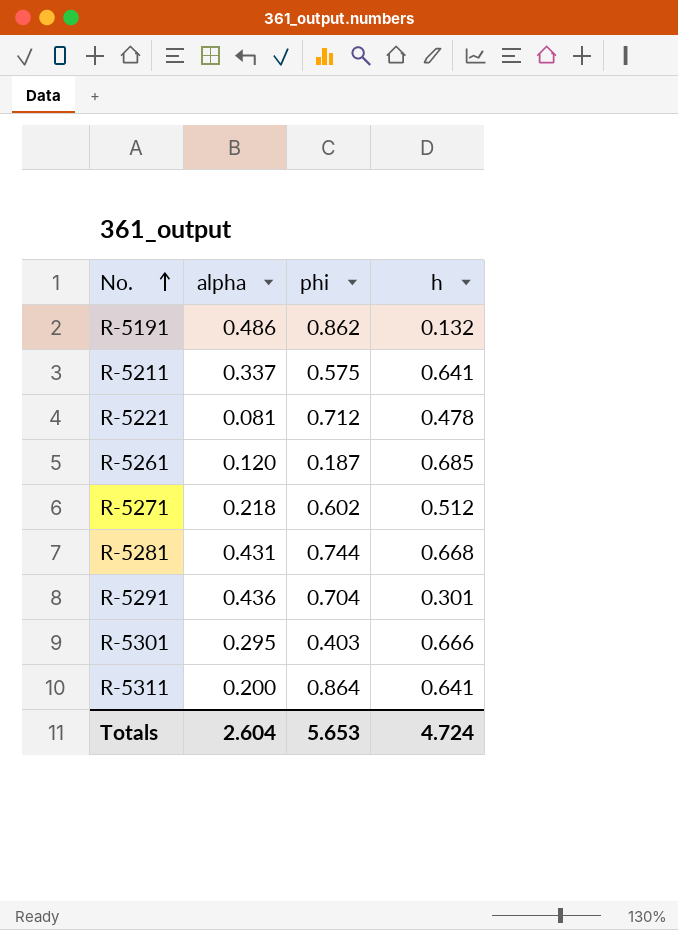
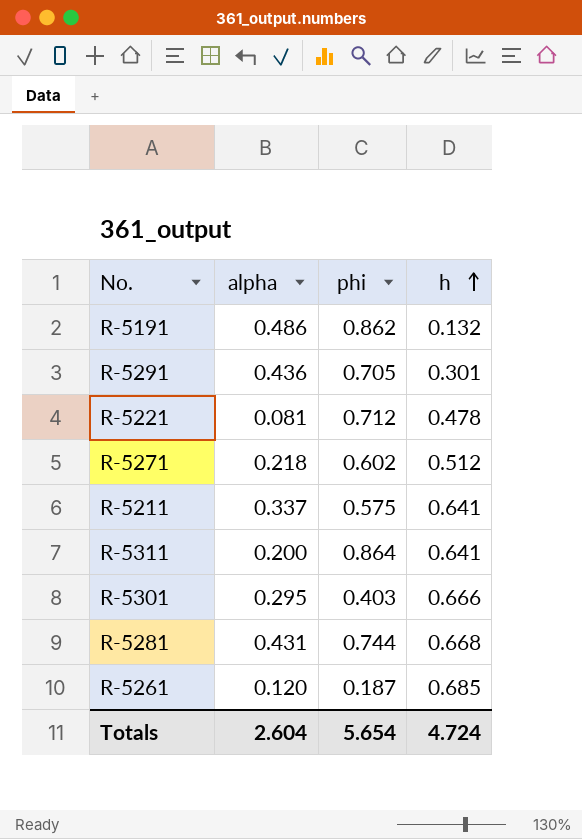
row order: No. ascending -> h ascending
R-5291 | phi: 0.704 -> 0.705
Totals | phi: 5.653 -> 5.654

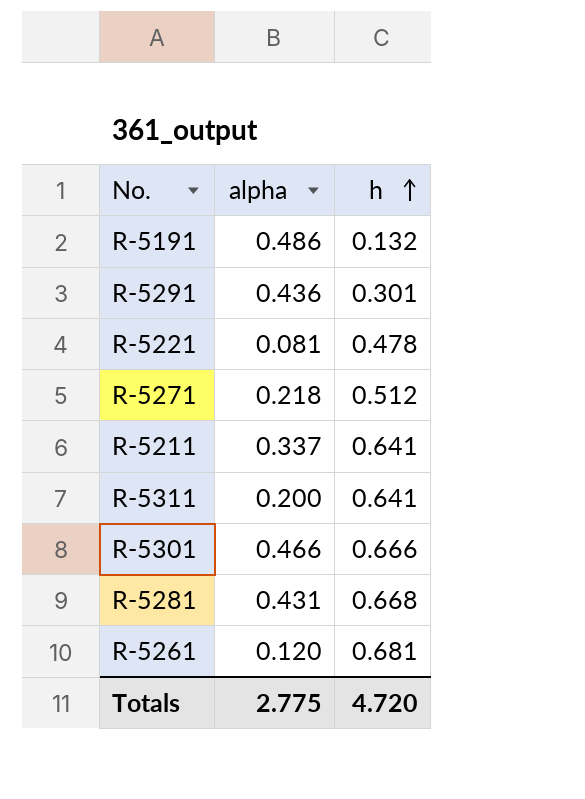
column phi | position: 3 -> none
R-5301 | alpha: 0.295 -> 0.466
R-5261 | h: 0.685 -> 0.681
Totals | alpha: 2.604 -> 2.775
Totals | h: 4.724 -> 4.720

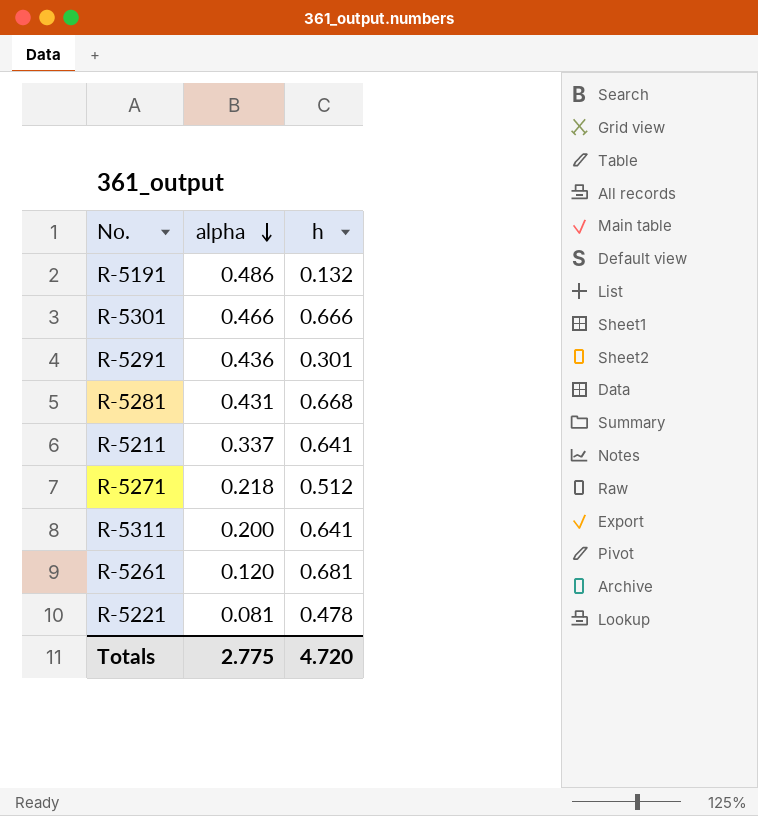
row order: h ascending -> alpha descending

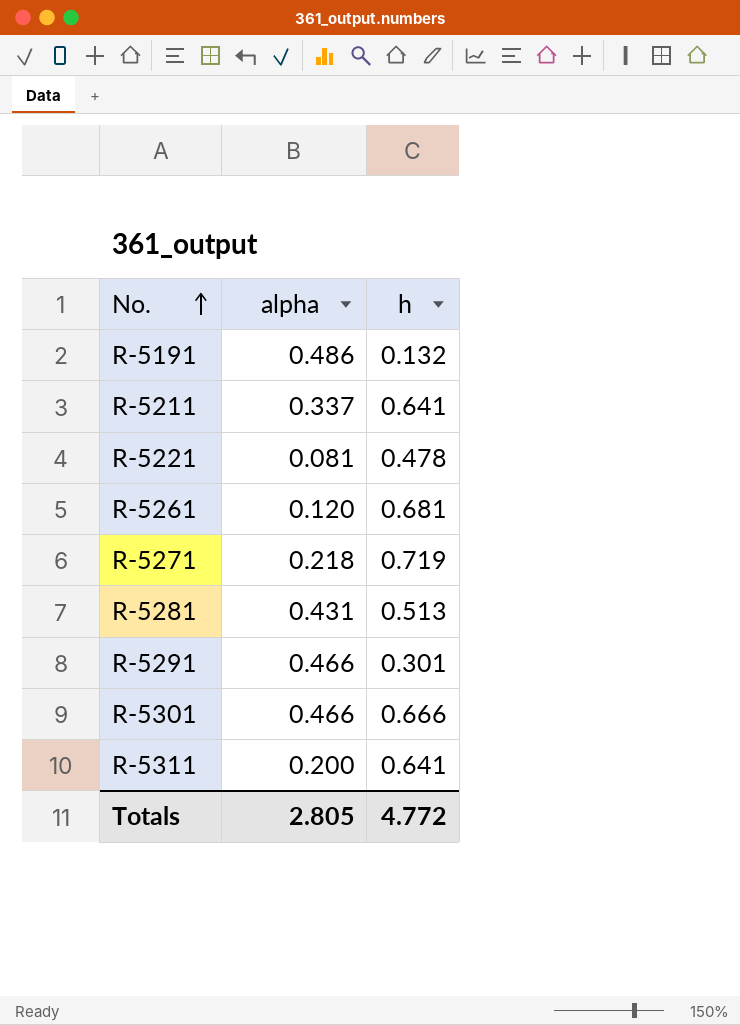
row order: alpha descending -> No. ascending
R-5271 | h: 0.512 -> 0.719
R-5281 | h: 0.668 -> 0.513
R-5291 | alpha: 0.436 -> 0.466
Totals | alpha: 2.775 -> 2.805
Totals | h: 4.720 -> 4.772

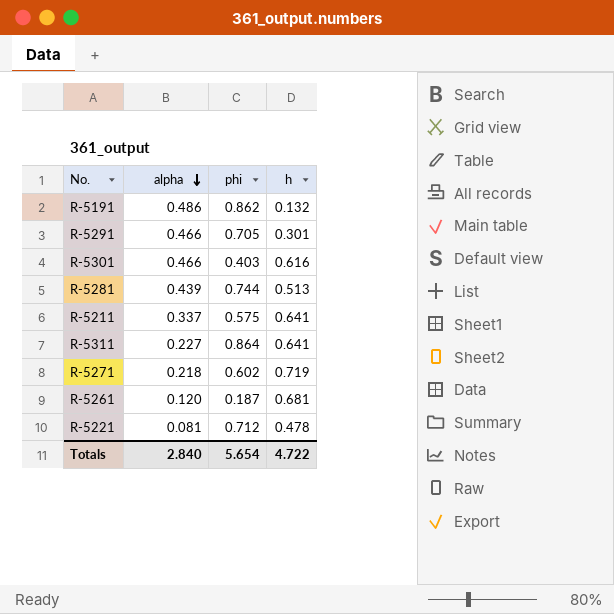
row order: No. ascending -> alpha descending
column phi | position: none -> 3
R-5301 | h: 0.666 -> 0.616
R-5281 | alpha: 0.431 -> 0.439
R-5311 | alpha: 0.200 -> 0.227
Totals | alpha: 2.805 -> 2.840
Totals | h: 4.772 -> 4.722

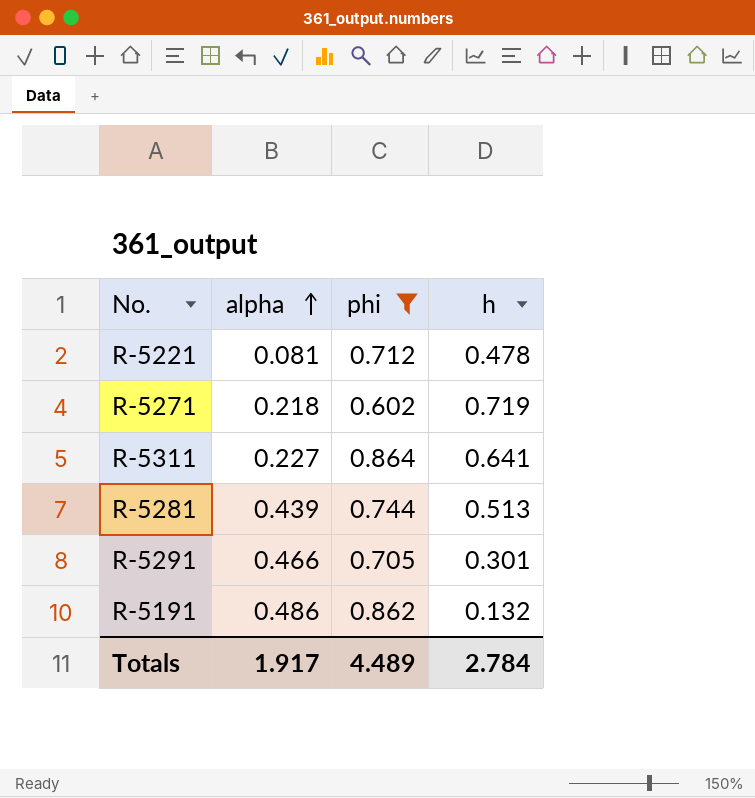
filter: none -> phi >= 0.602
row order: alpha descending -> alpha ascending
Totals | alpha: 2.840 -> 1.917
Totals | phi: 5.654 -> 4.489
Totals | h: 4.722 -> 2.784

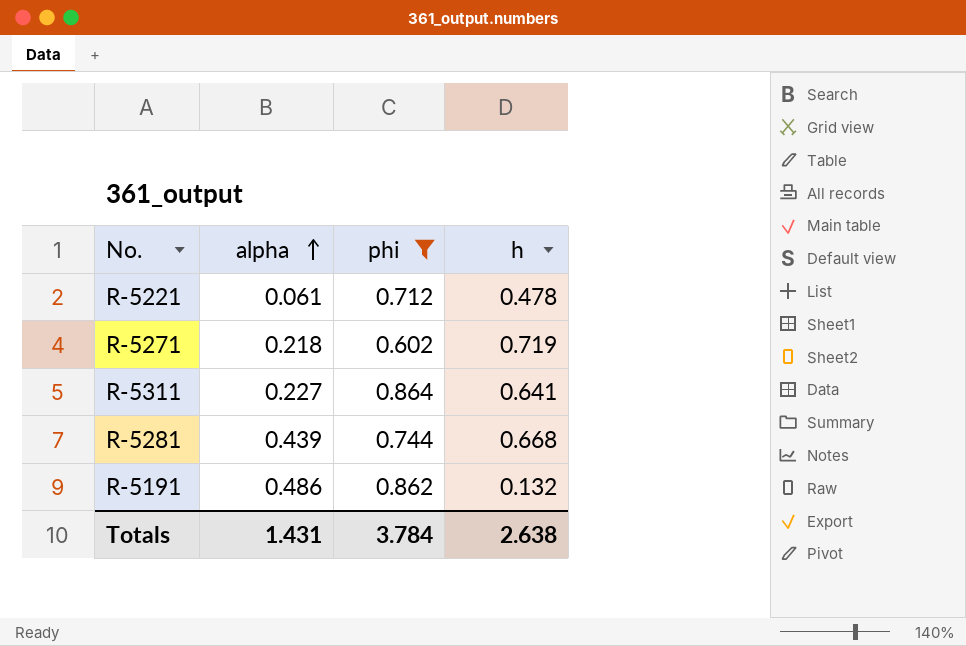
row R-5291: 0.466 | 0.705 | 0.301 -> none
R-5221 | alpha: 0.081 -> 0.061
R-5281 | h: 0.513 -> 0.668
Totals | alpha: 1.917 -> 1.431
Totals | phi: 4.489 -> 3.784
Totals | h: 2.784 -> 2.638

